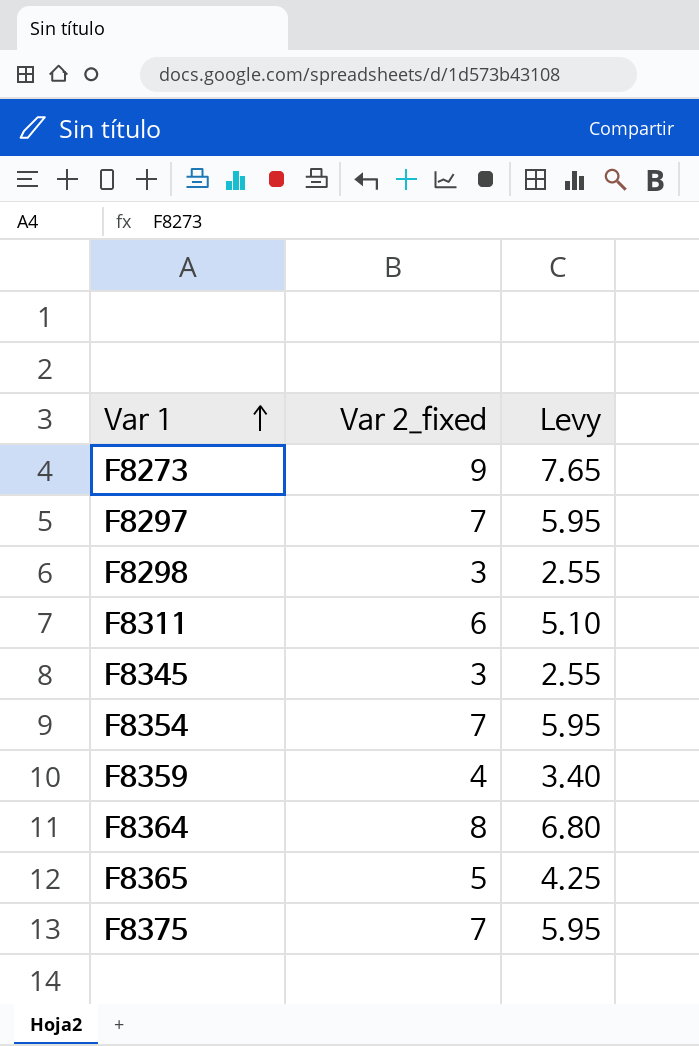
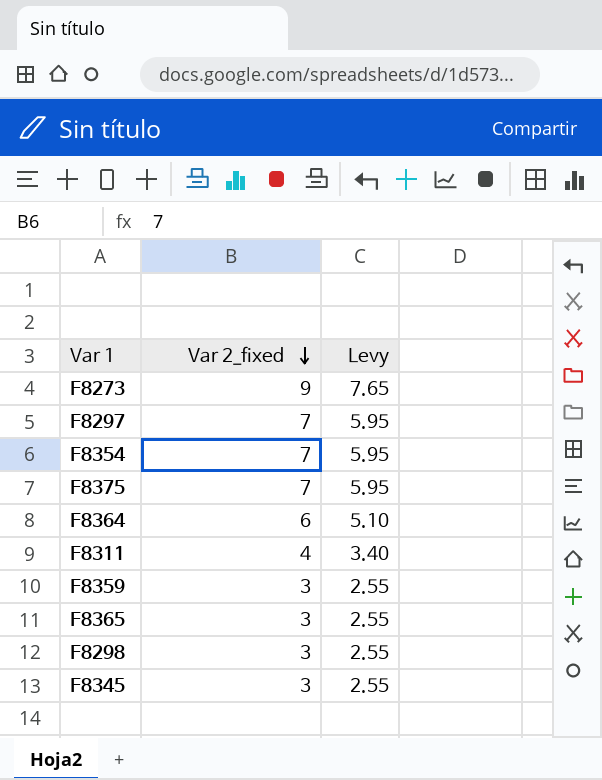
row order: Var 1 ascending -> Var 2_fixed descending
F8364 | Var 2_fixed: 8 -> 6
F8364 | Levy: 6.80 -> 5.10
F8311 | Var 2_fixed: 6 -> 4
F8311 | Levy: 5.10 -> 3.40
F8359 | Var 2_fixed: 4 -> 3
F8359 | Levy: 3.40 -> 2.55
F8365 | Var 2_fixed: 5 -> 3
F8365 | Levy: 4.25 -> 2.55

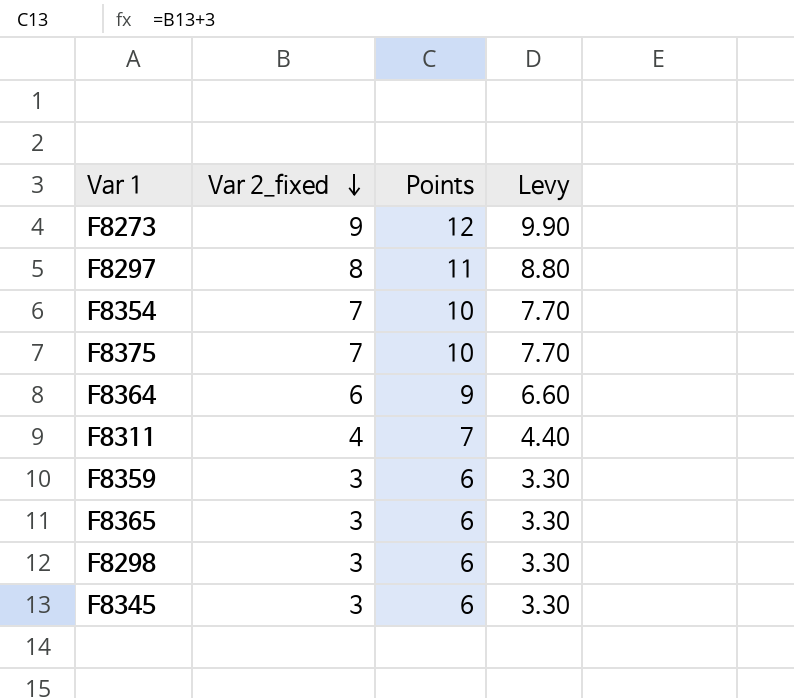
column Points | formula: none -> [Var 2_fixed] + 3
column Levy | formula: [Var 2_fixed] * 0.85 -> [Var 2_fixed] * 1.1
F8297 | Var 2_fixed: 7 -> 8

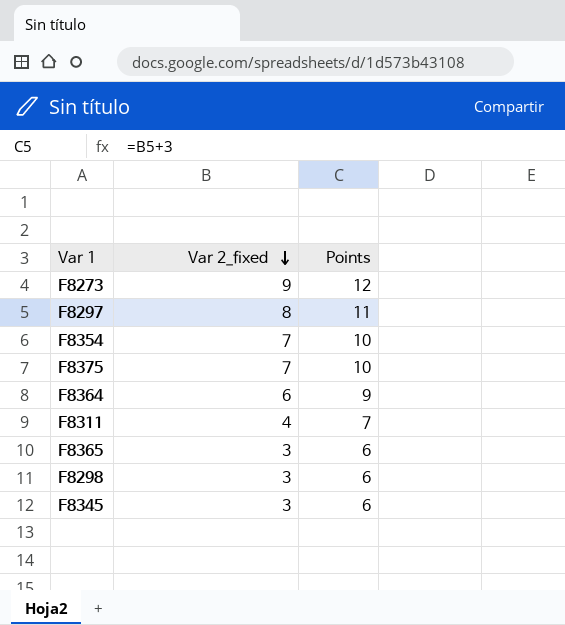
column Levy | formula: [Var 2_fixed] * 1.1 -> none
row F8359: 3 | 6 | 3.30 -> none

